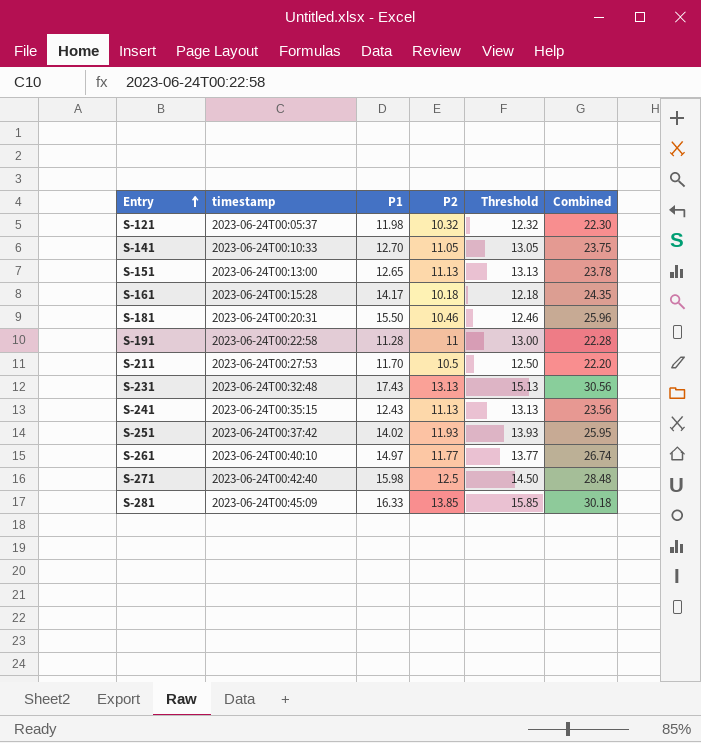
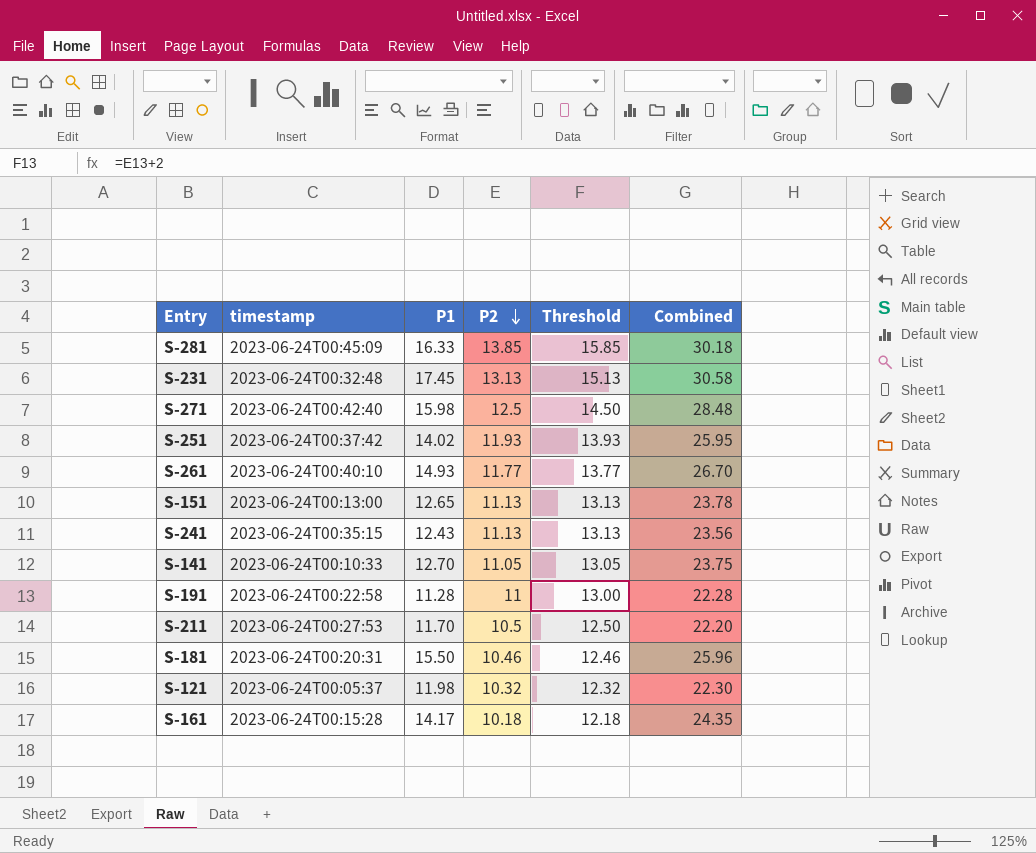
row order: Entry ascending -> P2 descending
S-231 | P1: 17.43 -> 17.45
S-231 | Combined: 30.56 -> 30.58
S-261 | P1: 14.97 -> 14.93
S-261 | Combined: 26.74 -> 26.70

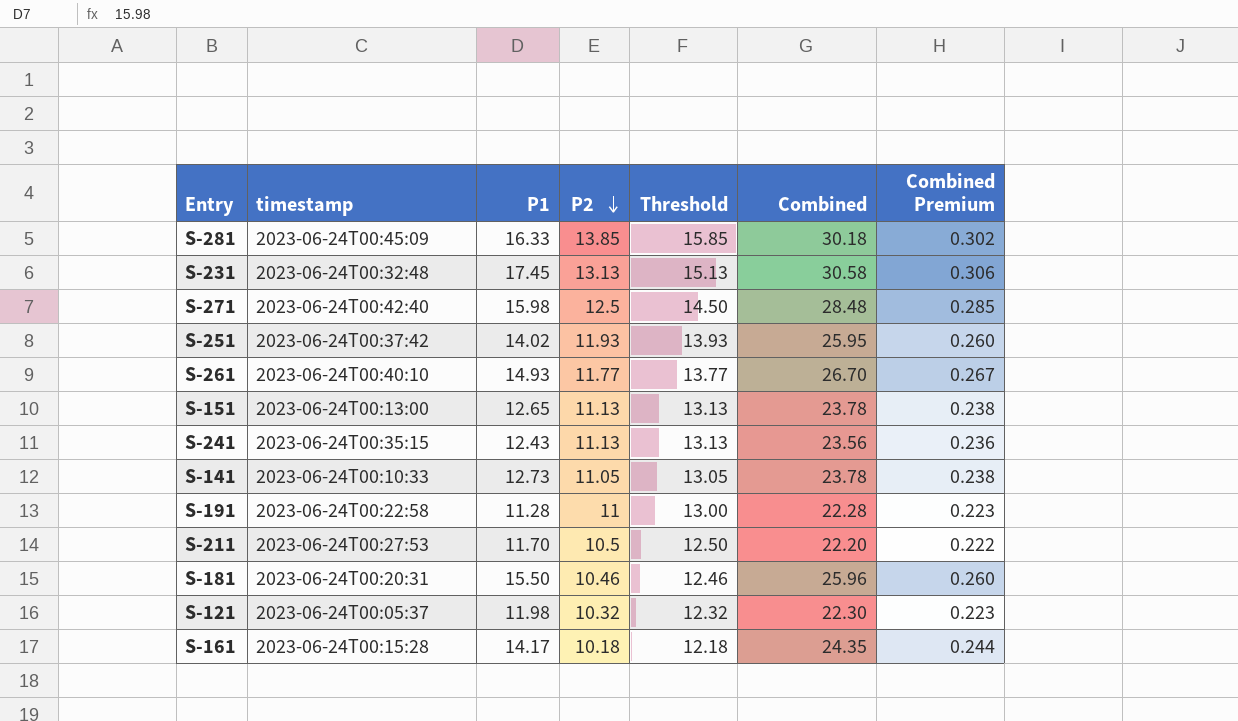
column Combined Premium | formula: none -> [Combined] * 0.01
S-141 | P1: 12.70 -> 12.73
S-141 | Combined: 23.75 -> 23.78

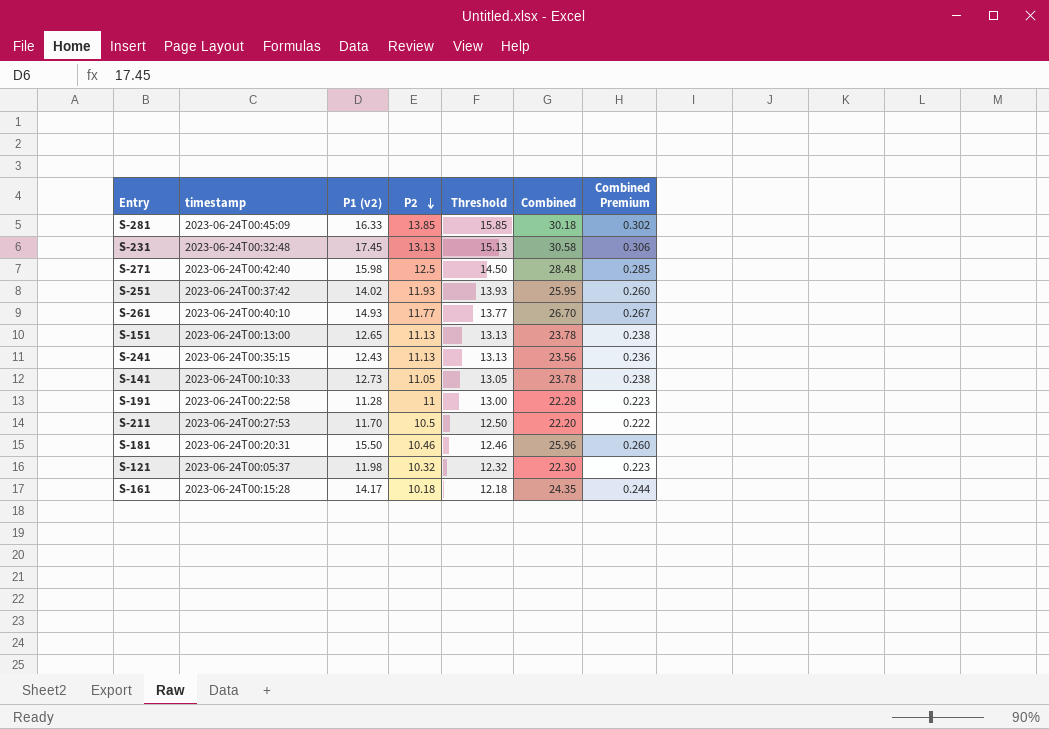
column name: P1 -> P1 (v2)

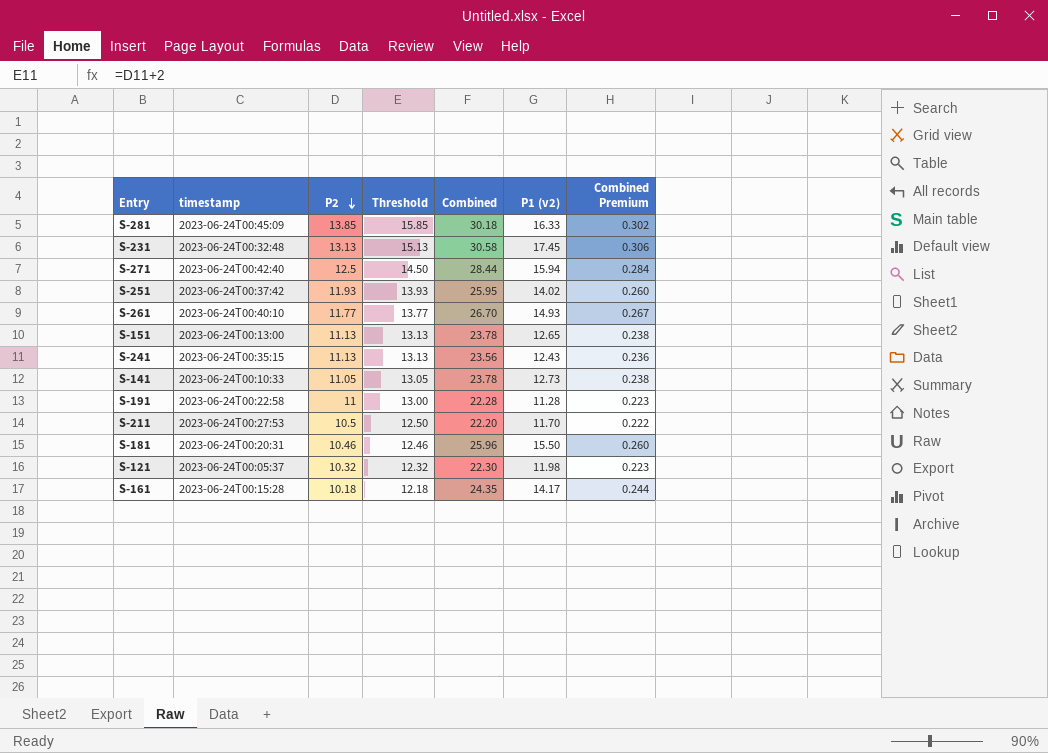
column P1 (v2) | position: 3 -> 6
S-271 | Combined: 28.48 -> 28.44
S-271 | P1 (v2): 15.98 -> 15.94
S-271 | Combined Premium: 0.285 -> 0.284

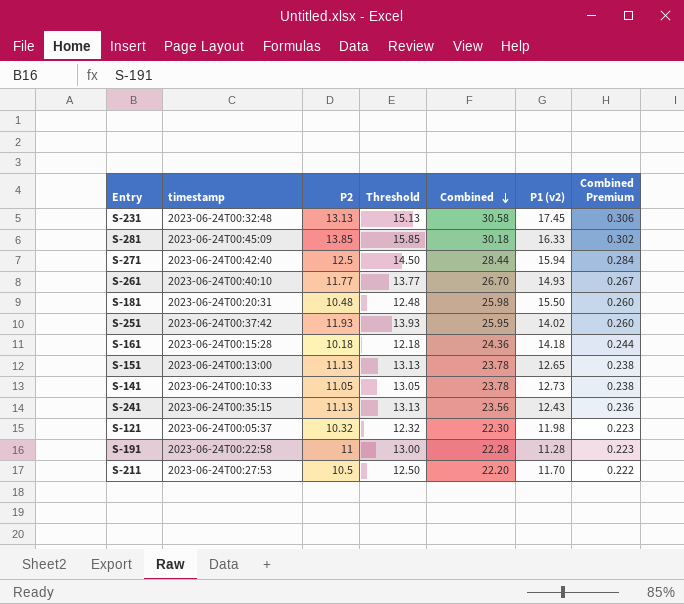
row order: P2 descending -> Combined descending
S-181 | P2: 10.46 -> 10.48
S-181 | Threshold: 12.46 -> 12.48
S-181 | Combined: 25.96 -> 25.98
S-161 | Combined: 24.35 -> 24.36
S-161 | P1 (v2): 14.17 -> 14.18

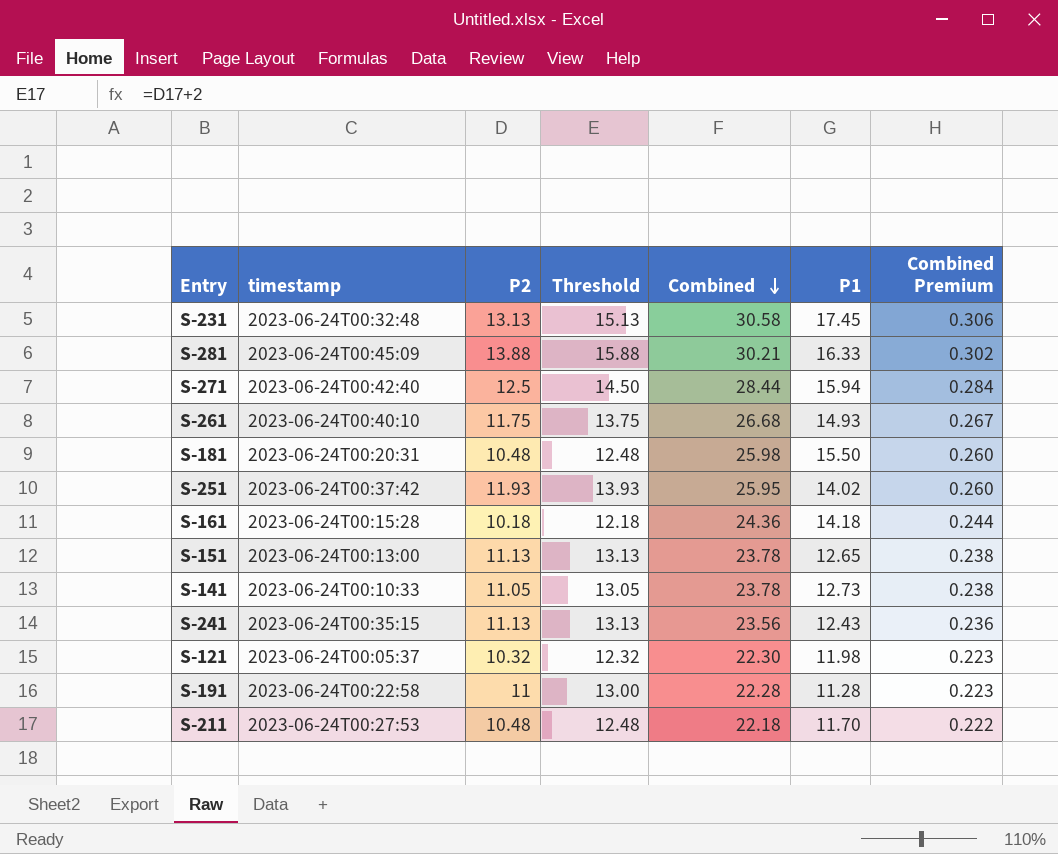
column name: P1 (v2) -> P1
S-281 | P2: 13.85 -> 13.88
S-281 | Threshold: 15.85 -> 15.88
S-281 | Combined: 30.18 -> 30.21
S-261 | P2: 11.77 -> 11.75
S-261 | Threshold: 13.77 -> 13.75
S-261 | Combined: 26.70 -> 26.68
S-211 | P2: 10.5 -> 10.48
S-211 | Threshold: 12.50 -> 12.48
S-211 | Combined: 22.20 -> 22.18

